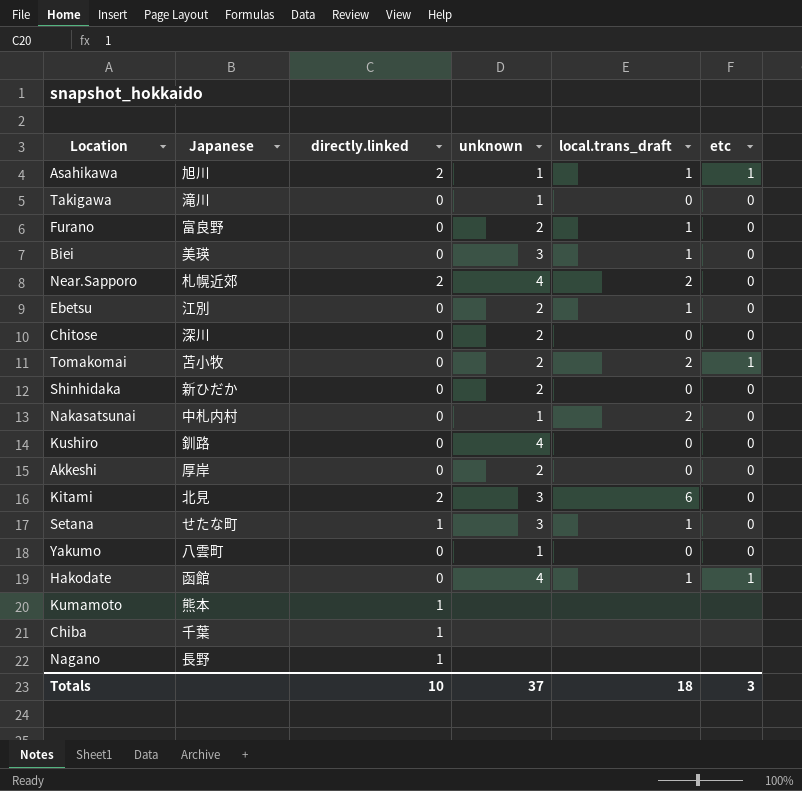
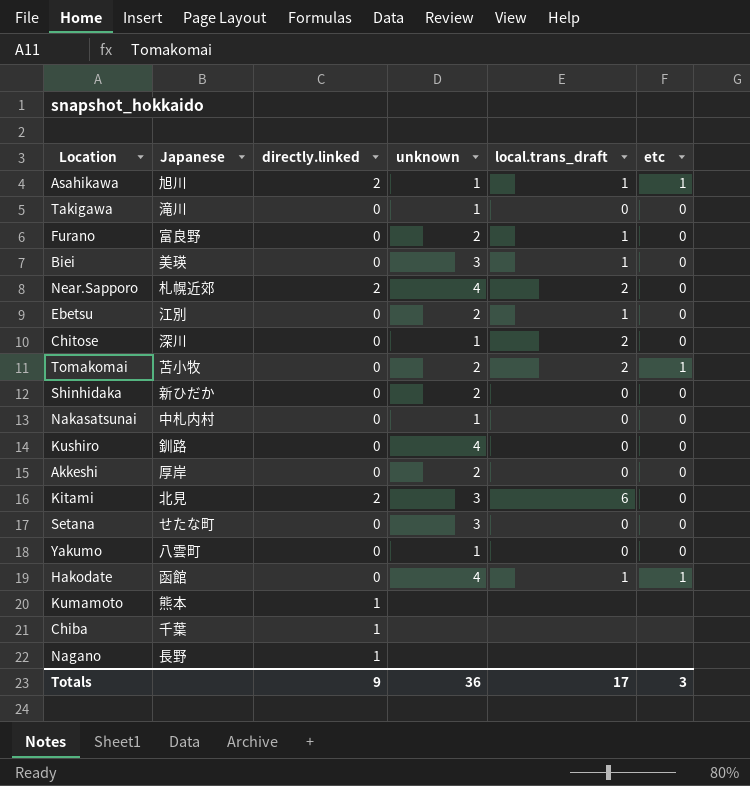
Chitose | unknown: 2 -> 1
Chitose | local.trans_draft: 0 -> 2
Nakasatsunai | local.trans_draft: 2 -> 0
Setana | directly.linked: 1 -> 0
Setana | local.trans_draft: 1 -> 0
Totals | directly.linked: 10 -> 9
Totals | unknown: 37 -> 36
Totals | local.trans_draft: 18 -> 17

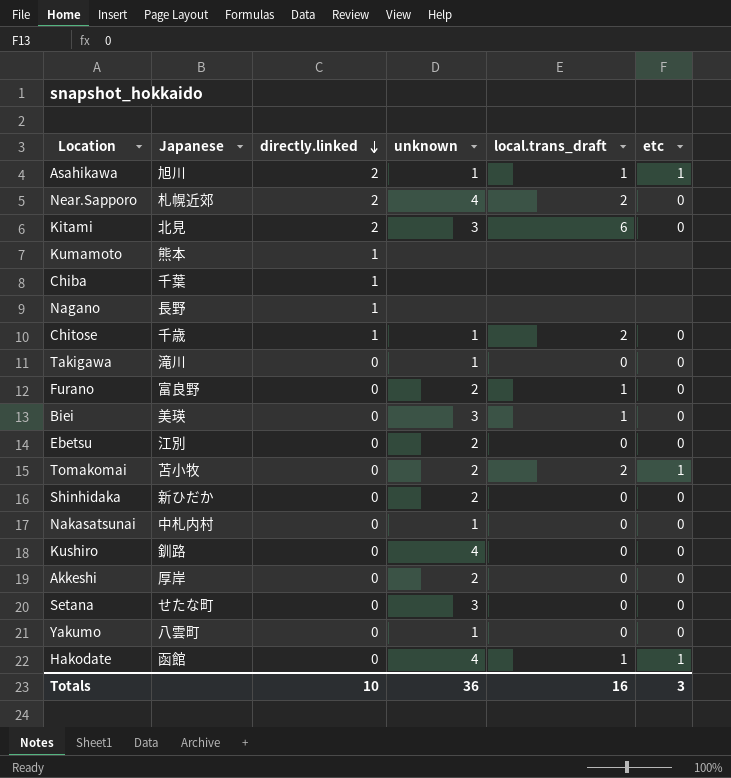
row order: none -> directly.linked descending
Chitose | Japanese: 深川 -> 千歳
Chitose | directly.linked: 0 -> 1
Ebetsu | local.trans_draft: 1 -> 0
Totals | directly.linked: 9 -> 10
Totals | local.trans_draft: 17 -> 16

